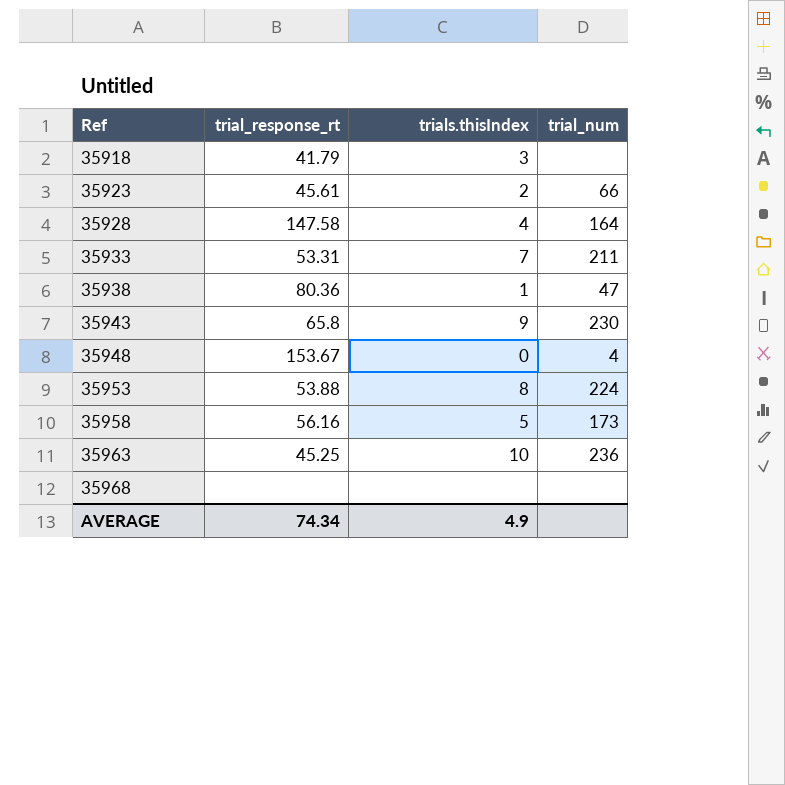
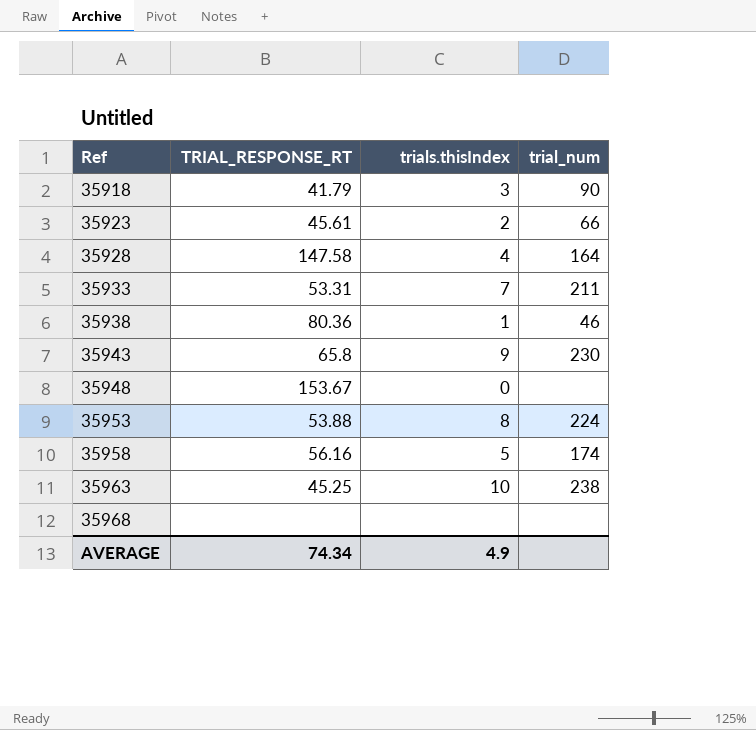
column name: trial_response_rt -> TRIAL_RESPONSE_RT
35918 | trial_num: none -> 90
35938 | trial_num: 47 -> 46
35948 | trial_num: 4 -> none
35958 | trial_num: 173 -> 174
35963 | trial_num: 236 -> 238

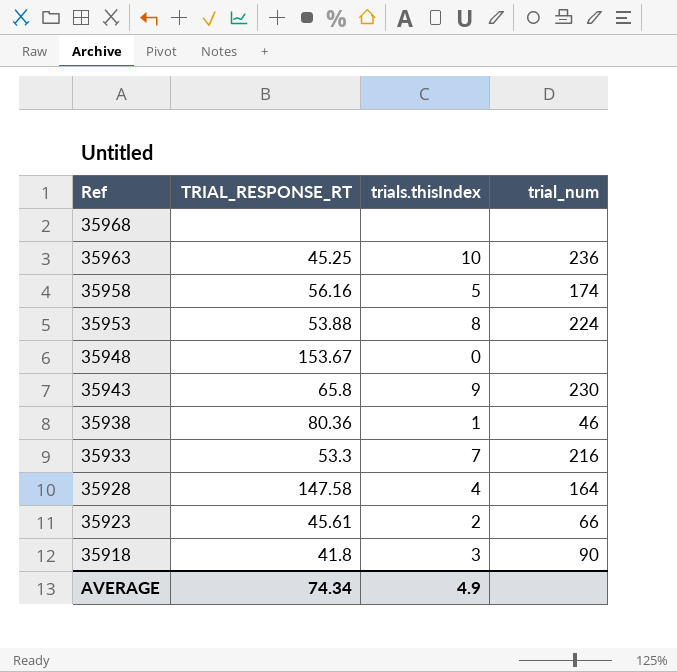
row order: Ref ascending -> Ref descending
35963 | trial_num: 238 -> 236
35933 | TRIAL_RESPONSE_RT: 53.31 -> 53.3
35933 | trial_num: 211 -> 216
35918 | TRIAL_RESPONSE_RT: 41.79 -> 41.8

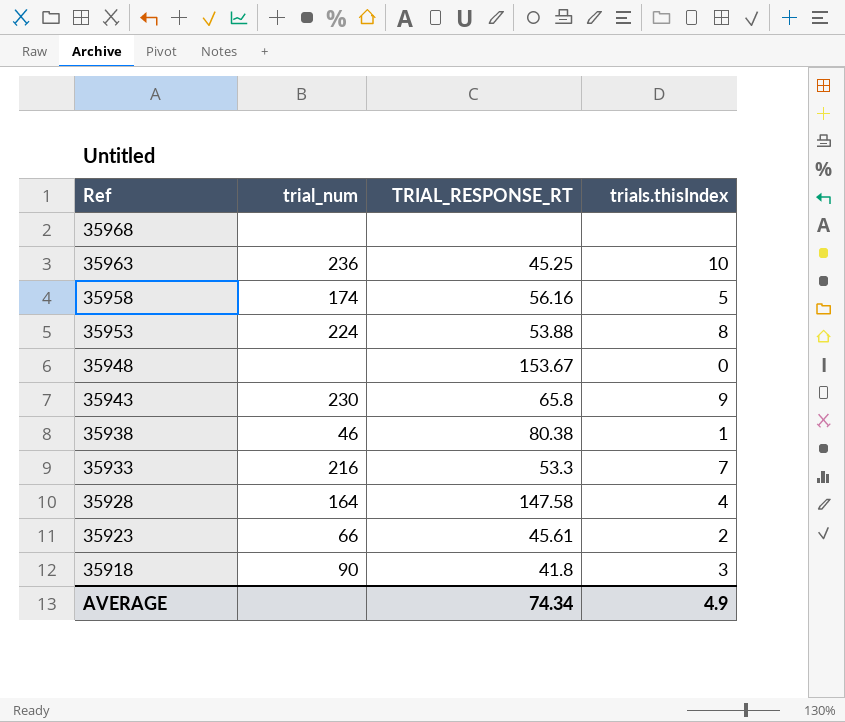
column trial_num | position: 4 -> 2
35938 | TRIAL_RESPONSE_RT: 80.36 -> 80.38

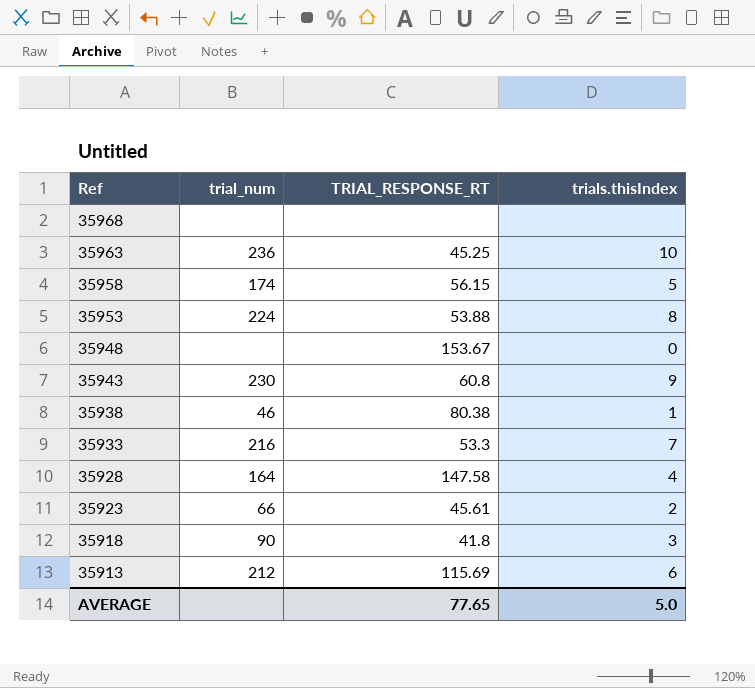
35958 | TRIAL_RESPONSE_RT: 56.16 -> 56.15
35943 | TRIAL_RESPONSE_RT: 65.8 -> 60.8
row 35913: none -> 212 | 115.69 | 6
AVERAGE | TRIAL_RESPONSE_RT: 74.34 -> 77.65
AVERAGE | trials.thisIndex: 4.9 -> 5.0

